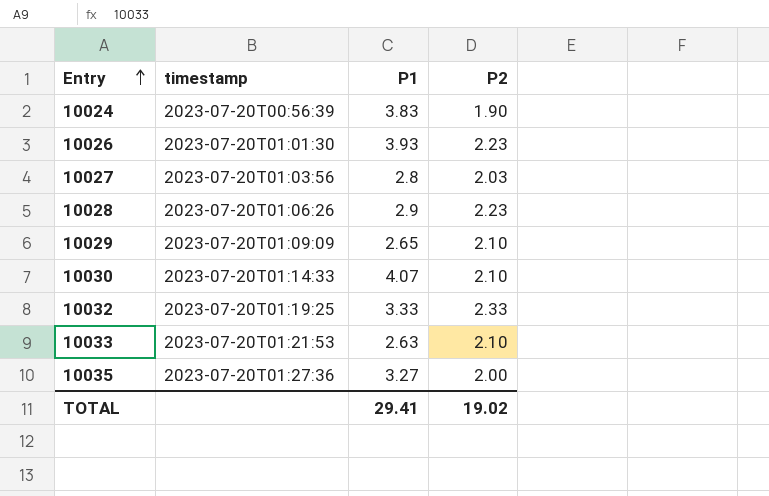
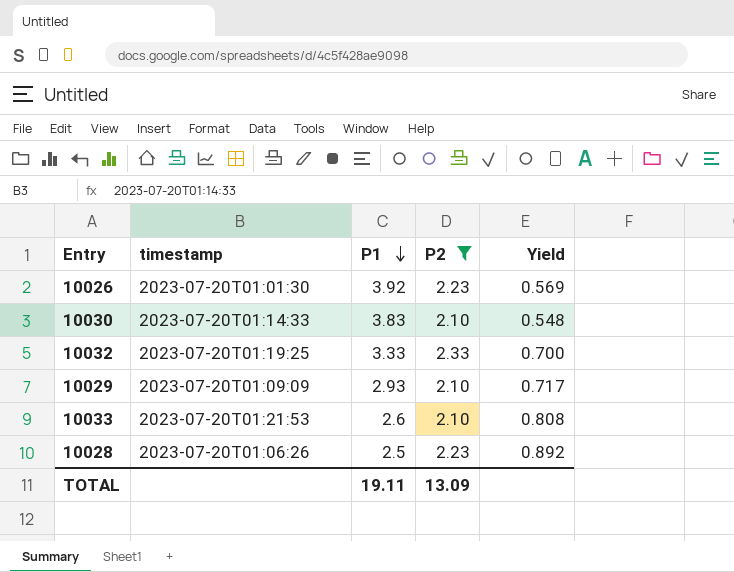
filter: none -> P2 >= 2.10
row order: Entry ascending -> P1 descending
column Yield | formula: none -> [P2] / [P1]
10026 | P1: 3.93 -> 3.92
10030 | P1: 4.07 -> 3.83
10029 | P1: 2.65 -> 2.93
10033 | P1: 2.63 -> 2.6
10028 | P1: 2.9 -> 2.5
TOTAL | P1: 29.41 -> 19.11
TOTAL | P2: 19.02 -> 13.09

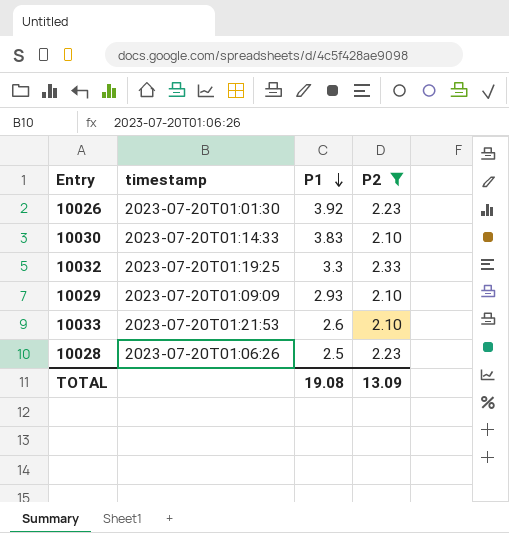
column Yield | formula: [P2] / [P1] -> none
10032 | P1: 3.33 -> 3.3
TOTAL | P1: 19.11 -> 19.08

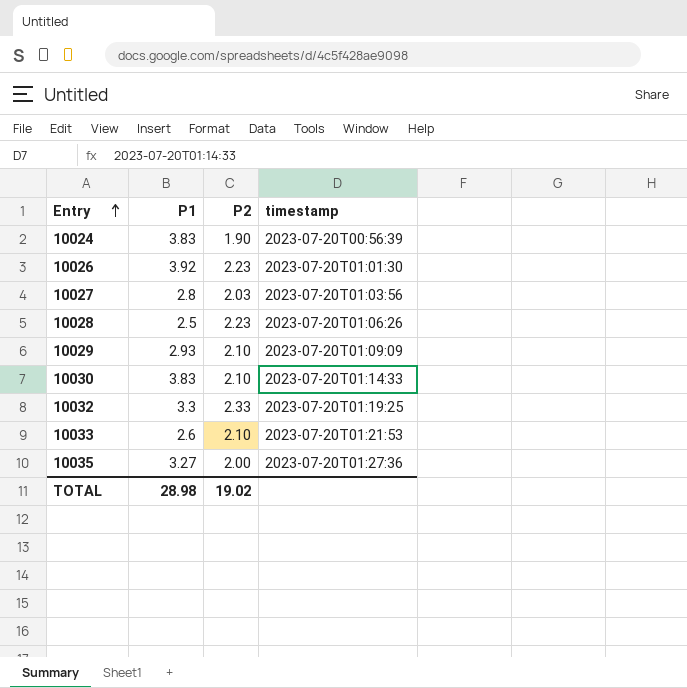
filter: P2 >= 2.10 -> none
row order: P1 descending -> Entry ascending
column timestamp | position: 2 -> 4
TOTAL | P1: 19.08 -> 28.98
TOTAL | P2: 13.09 -> 19.02

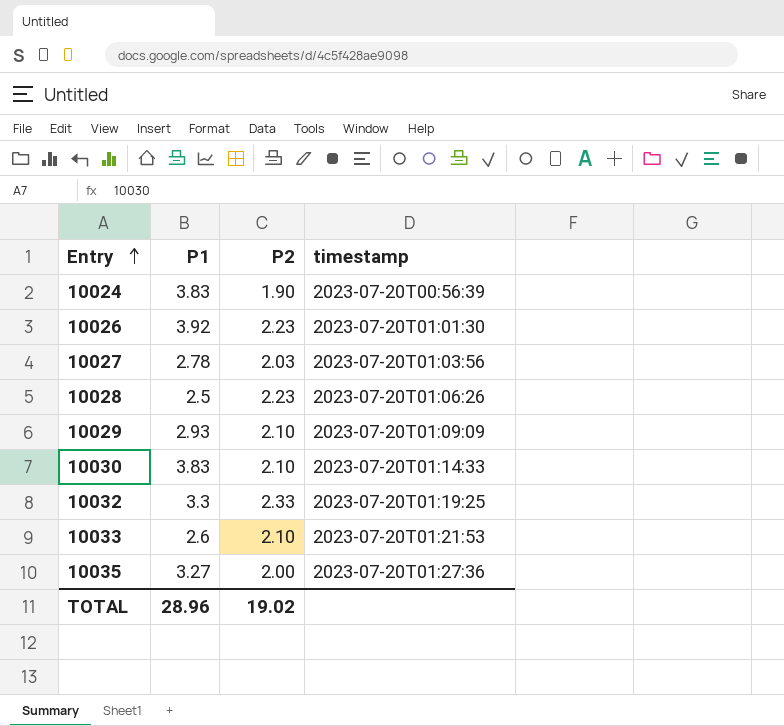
10027 | P1: 2.8 -> 2.78
TOTAL | P1: 28.98 -> 28.96

